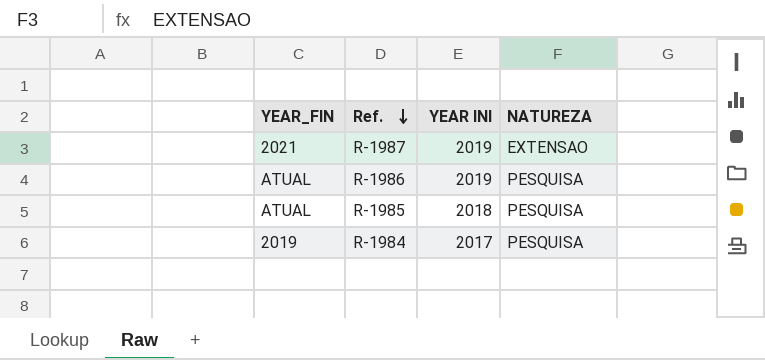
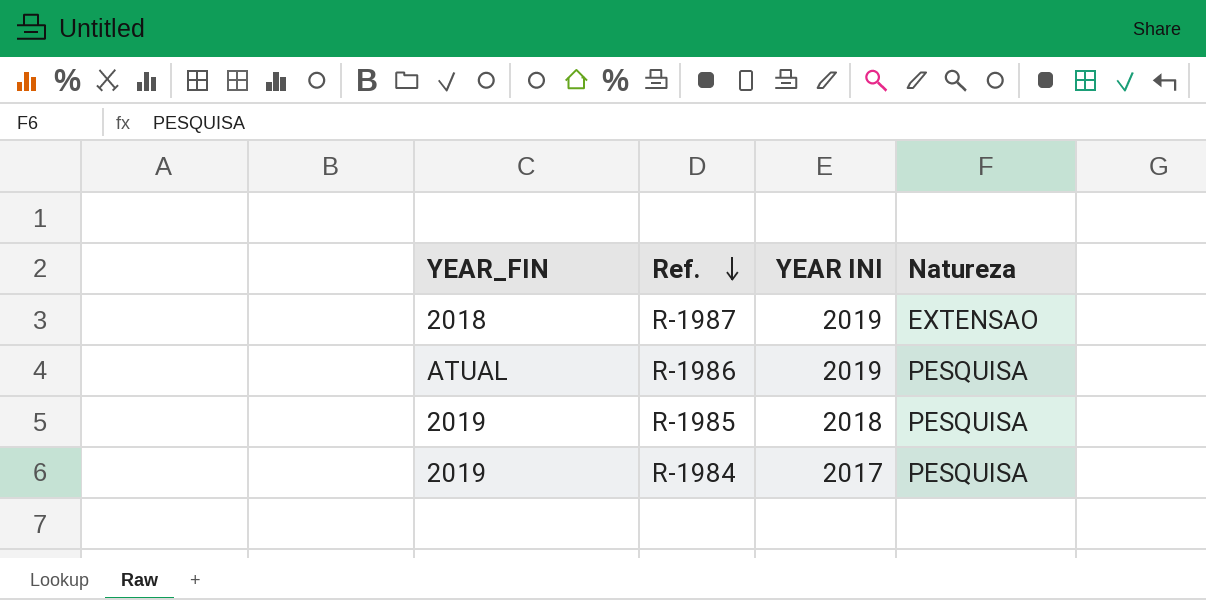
column name: NATUREZA -> Natureza
R-1987 | YEAR_FIN: 2021 -> 2018
R-1985 | YEAR_FIN: ATUAL -> 2019

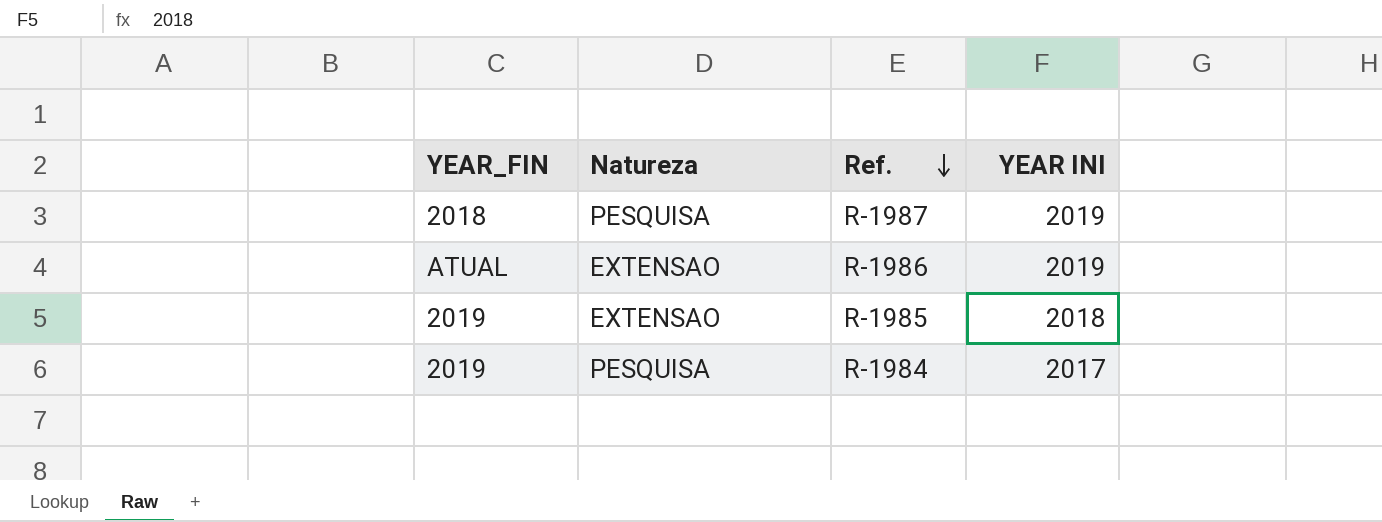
column Natureza | position: 4 -> 2
R-1987 | Natureza: EXTENSAO -> PESQUISA
R-1986 | Natureza: PESQUISA -> EXTENSAO
R-1985 | Natureza: PESQUISA -> EXTENSAO

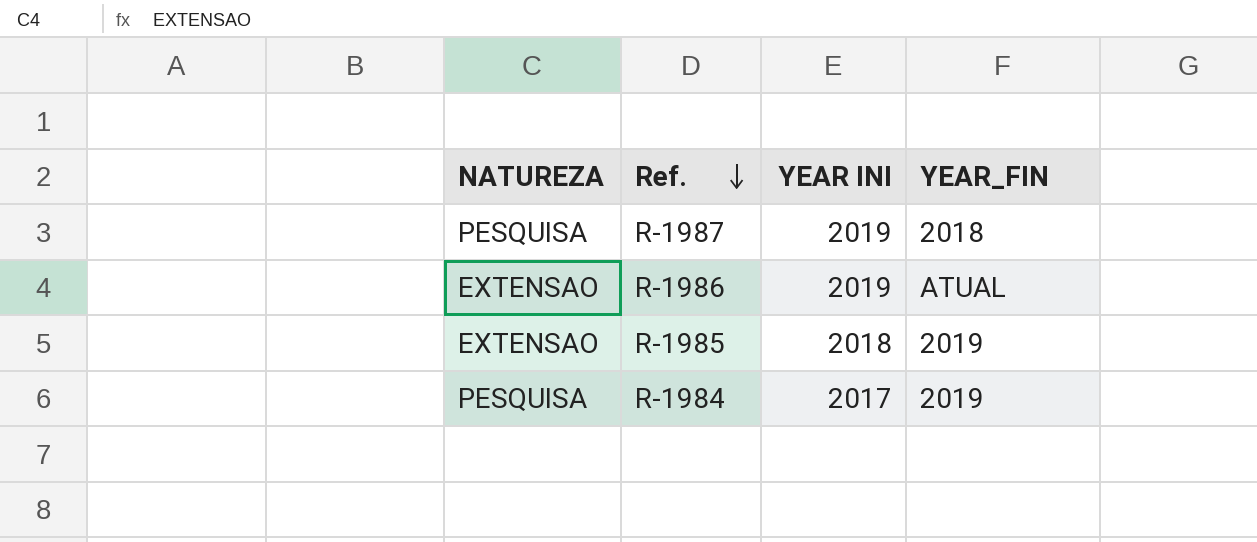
column name: Natureza -> NATUREZA
column YEAR_FIN | position: 1 -> 4

